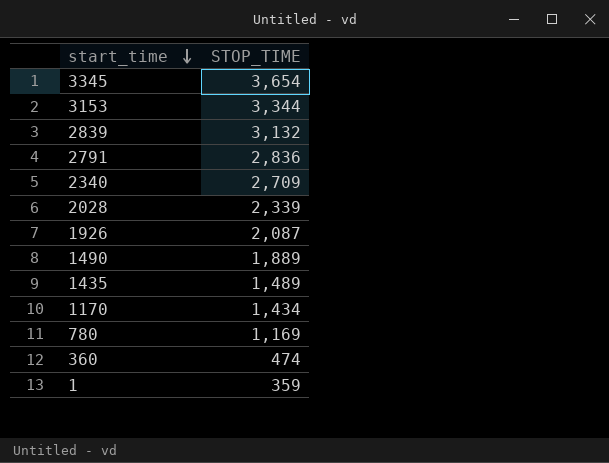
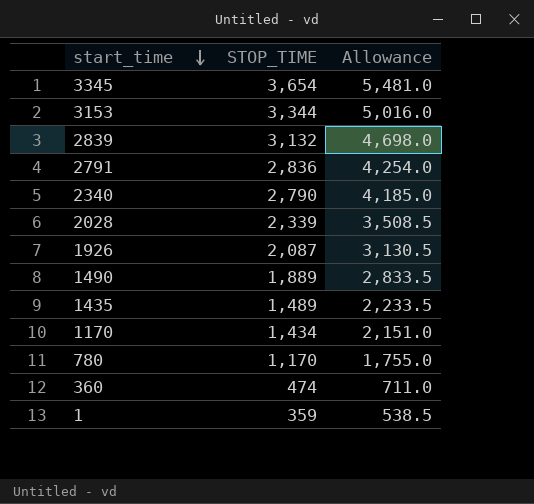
column Allowance | formula: none -> [STOP_TIME] * 1.5
2340 | STOP_TIME: 2,709 -> 2,790
780 | STOP_TIME: 1,169 -> 1,170

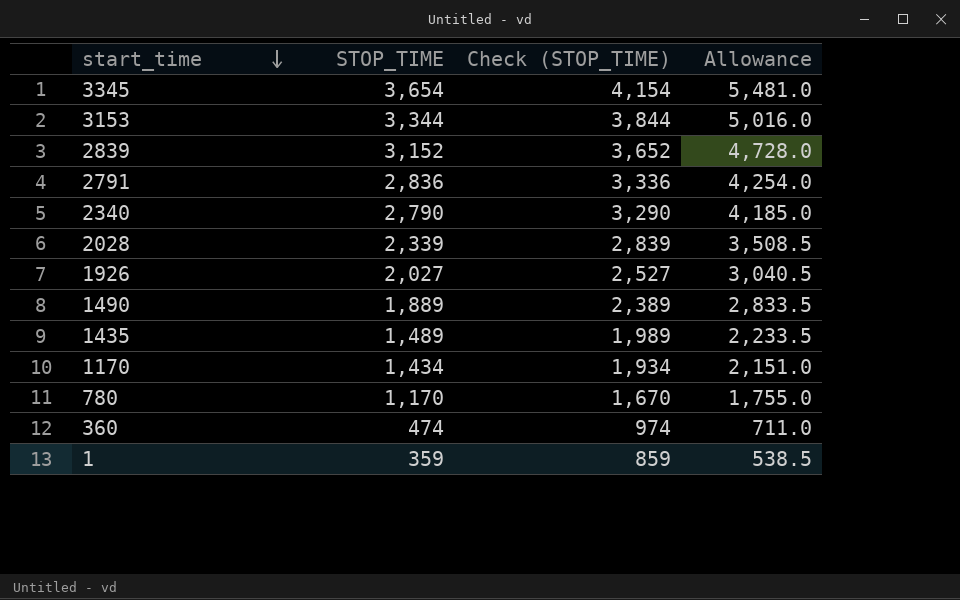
column Check (STOP_TIME) | formula: none -> [STOP_TIME] + 500
2839 | STOP_TIME: 3,132 -> 3,152
2839 | Allowance: 4,698.0 -> 4,728.0
1926 | STOP_TIME: 2,087 -> 2,027
1926 | Allowance: 3,130.5 -> 3,040.5

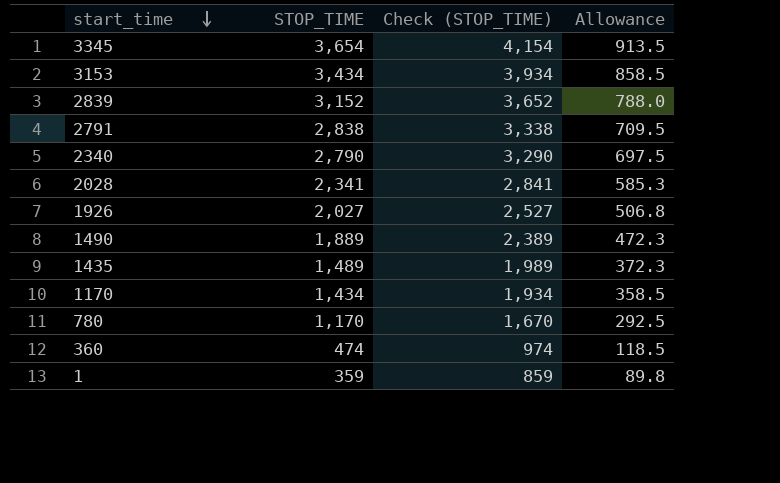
column Allowance | formula: [STOP_TIME] * 1.5 -> [STOP_TIME] * 0.25
3153 | STOP_TIME: 3,344 -> 3,434
3153 | Check (STOP_TIME): 3,844 -> 3,934
2791 | STOP_TIME: 2,836 -> 2,838
2791 | Check (STOP_TIME): 3,336 -> 3,338
2028 | STOP_TIME: 2,339 -> 2,341
2028 | Check (STOP_TIME): 2,839 -> 2,841

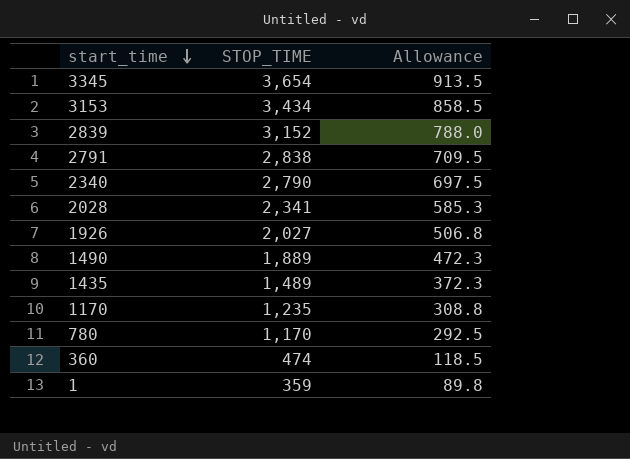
column Check (STOP_TIME) | formula: [STOP_TIME] + 500 -> none
1170 | STOP_TIME: 1,434 -> 1,235
1170 | Allowance: 358.5 -> 308.8

